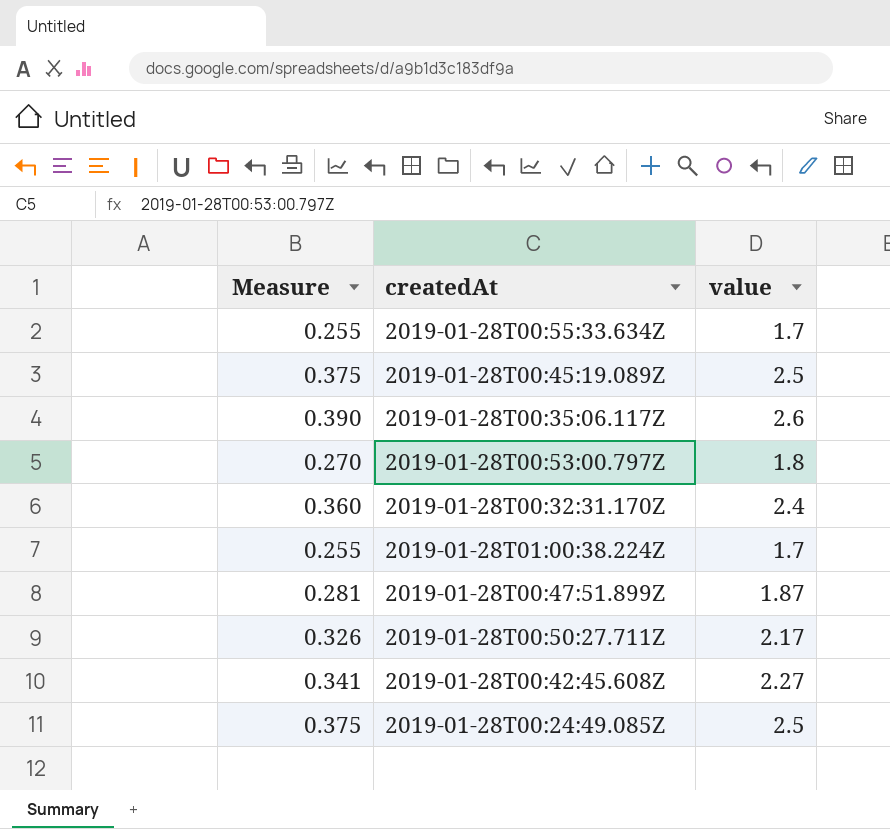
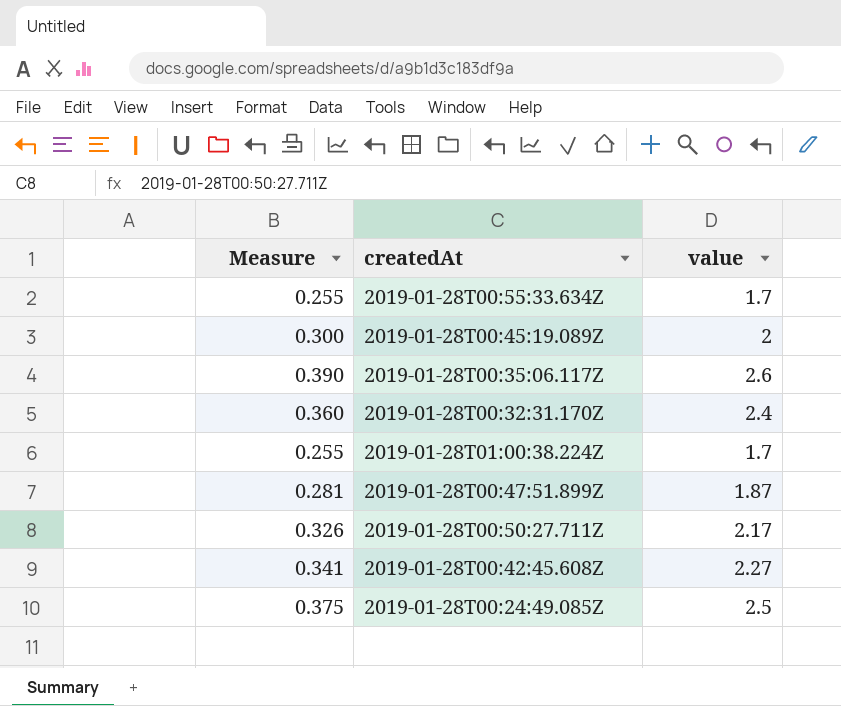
row 2019-01-28T00:53:00.797Z: 0.270 | 1.8 -> none
2019-01-28T00:45:19.089Z | Measure: 0.375 -> 0.300
2019-01-28T00:45:19.089Z | value: 2.5 -> 2

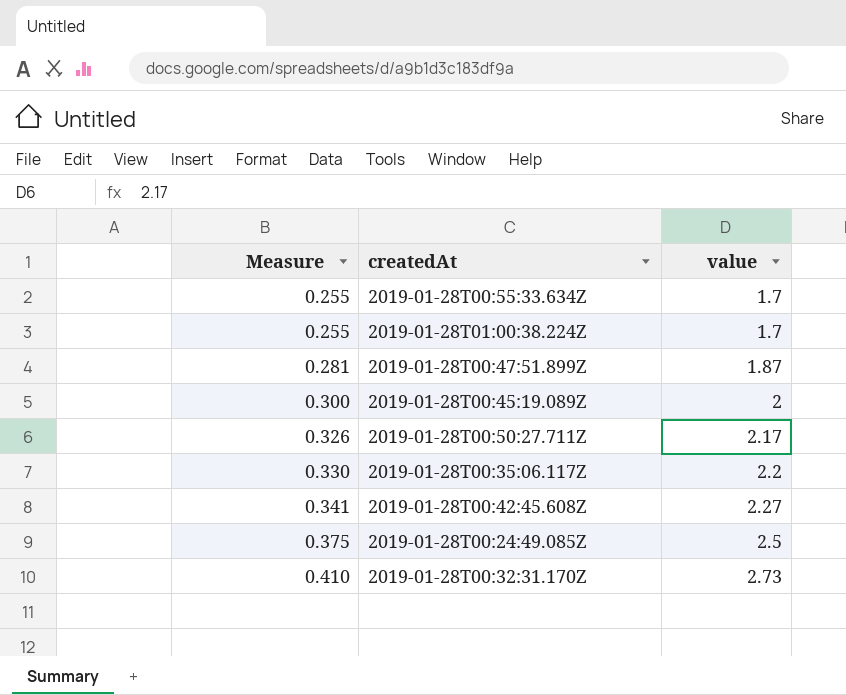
row order: none -> Measure ascending
2019-01-28T00:35:06.117Z | Measure: 0.390 -> 0.330
2019-01-28T00:35:06.117Z | value: 2.6 -> 2.2
2019-01-28T00:32:31.170Z | Measure: 0.360 -> 0.410
2019-01-28T00:32:31.170Z | value: 2.4 -> 2.73

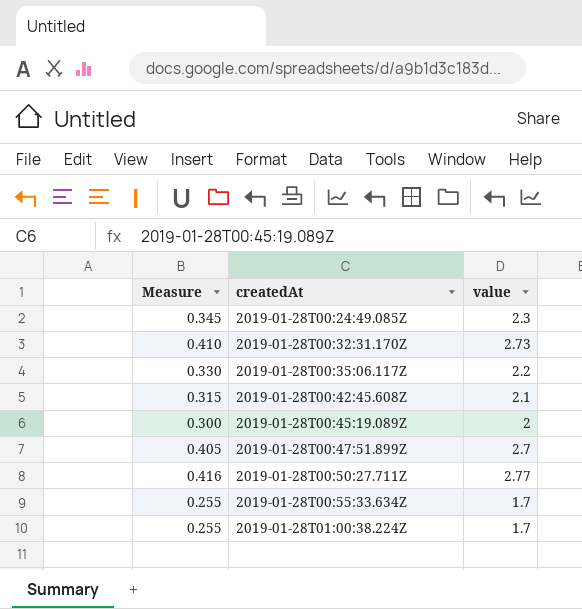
row order: Measure ascending -> createdAt ascending
2019-01-28T00:24:49.085Z | Measure: 0.375 -> 0.345
2019-01-28T00:24:49.085Z | value: 2.5 -> 2.3
2019-01-28T00:42:45.608Z | Measure: 0.341 -> 0.315
2019-01-28T00:42:45.608Z | value: 2.27 -> 2.1
2019-01-28T00:47:51.899Z | Measure: 0.281 -> 0.405
2019-01-28T00:47:51.899Z | value: 1.87 -> 2.7
2019-01-28T00:50:27.711Z | Measure: 0.326 -> 0.416
2019-01-28T00:50:27.711Z | value: 2.17 -> 2.77

